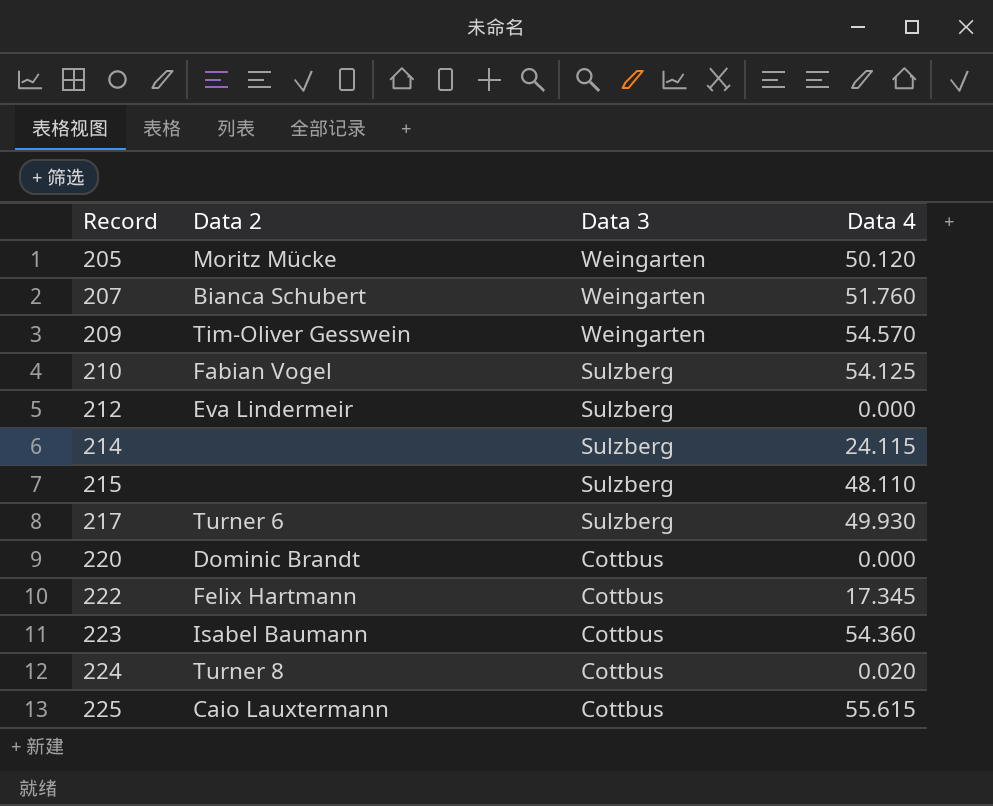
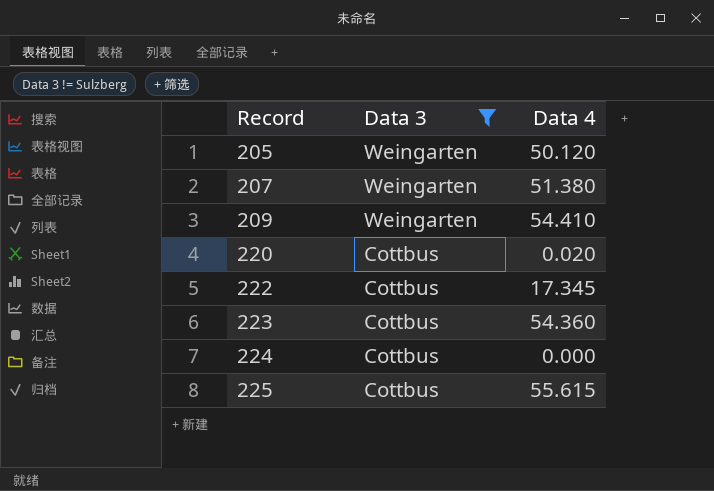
filter: none -> Data 3 != Sulzberg
column Data 2 | position: 2 -> none
207 | Data 4: 51.760 -> 51.380
209 | Data 4: 54.570 -> 54.410
220 | Data 4: 0.000 -> 0.020
224 | Data 4: 0.020 -> 0.000

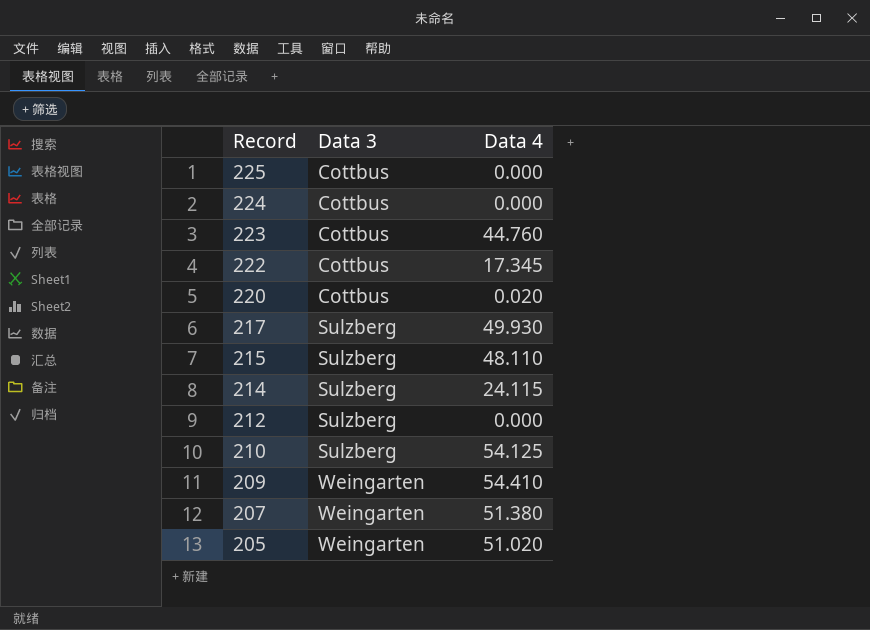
filter: Data 3 != Sulzberg -> none
row order: Record ascending -> Record descending
225 | Data 4: 55.615 -> 0.000
223 | Data 4: 54.360 -> 44.760
205 | Data 4: 50.120 -> 51.020

